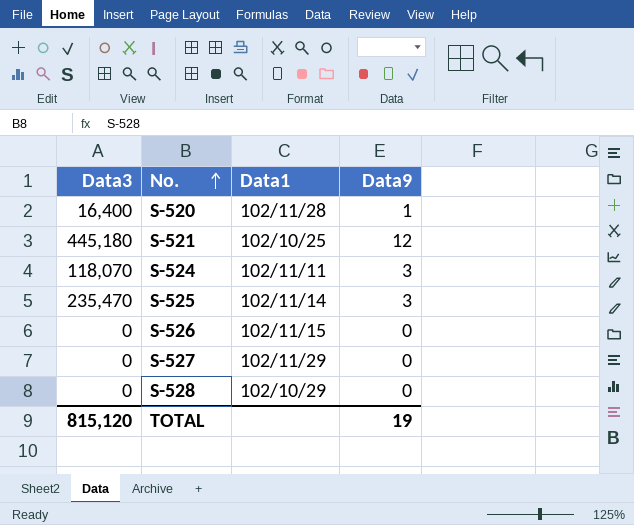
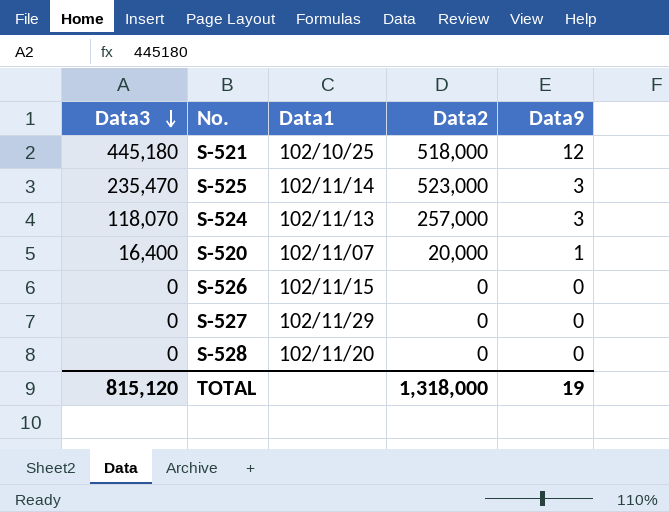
row order: No. ascending -> Data3 descending
column Data2 | position: none -> 4
S-524 | Data1: 102/11/11 -> 102/11/13
S-520 | Data1: 102/11/28 -> 102/11/07
S-528 | Data1: 102/10/29 -> 102/11/20

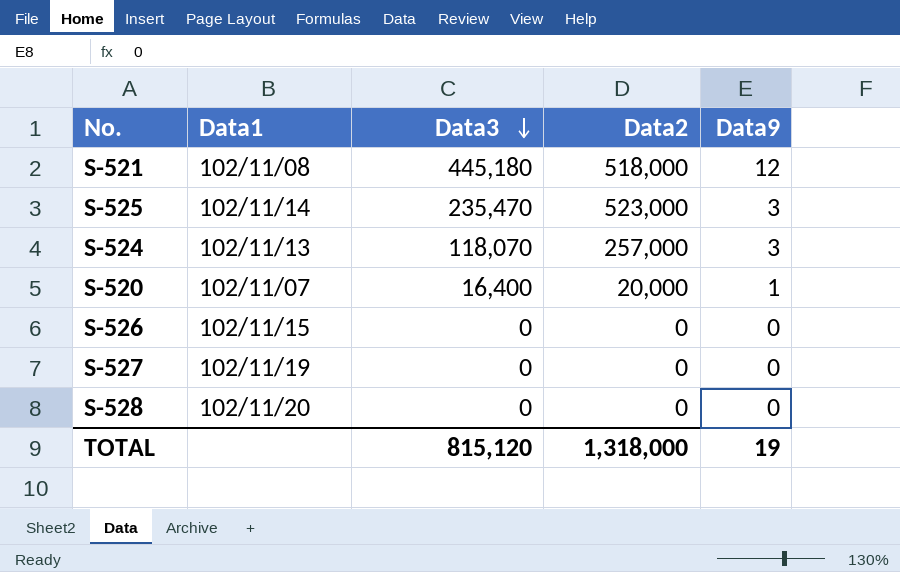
column Data3 | position: 1 -> 3
S-521 | Data1: 102/10/25 -> 102/11/08
S-527 | Data1: 102/11/29 -> 102/11/19

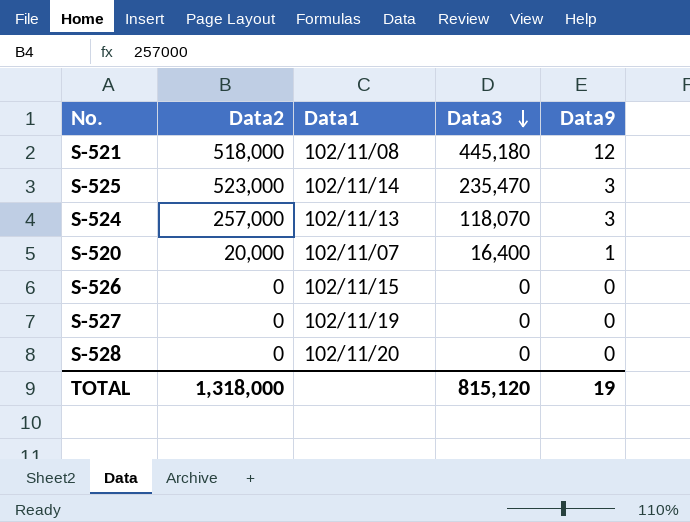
column Data2 | position: 4 -> 2

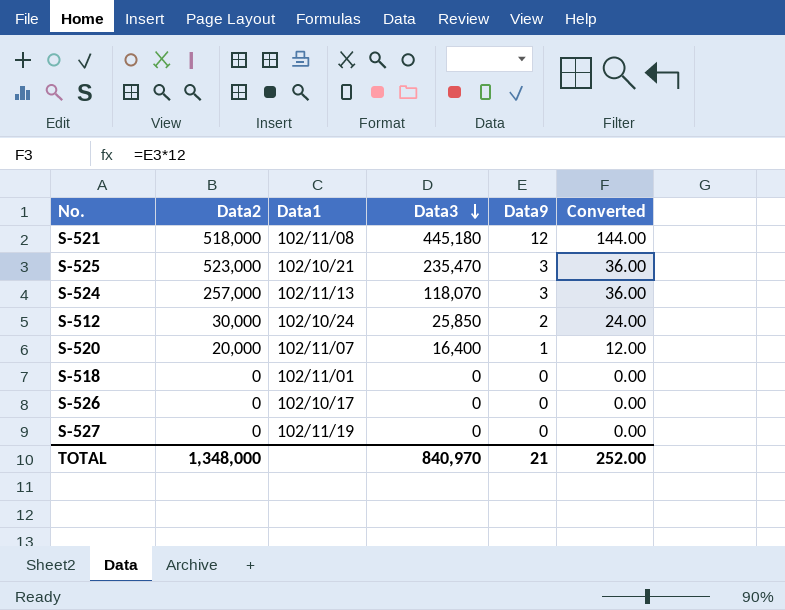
column Converted | formula: none -> [Data9] * 12
row S-528: 0 | 102/11/20 | 0 | 0 -> none
S-525 | Data1: 102/11/14 -> 102/10/21
row S-512: none -> 30,000 | 102/10/24 | 25,850 | 2 | 24.00
row S-518: none -> 0 | 102/11/01 | 0 | 0 | 0.00
S-526 | Data1: 102/11/15 -> 102/10/17
TOTAL | Data2: 1,318,000 -> 1,348,000
TOTAL | Data3: 815,120 -> 840,970
TOTAL | Data9: 19 -> 21

